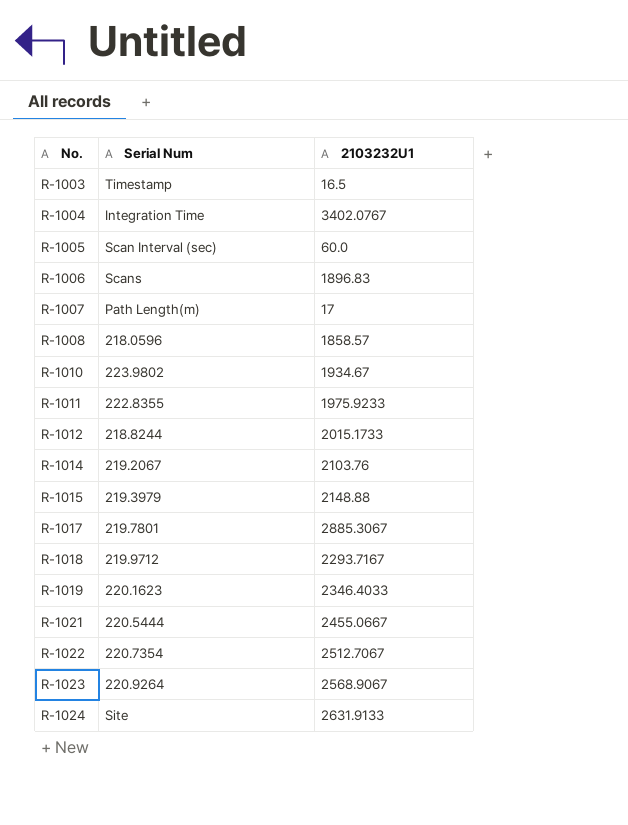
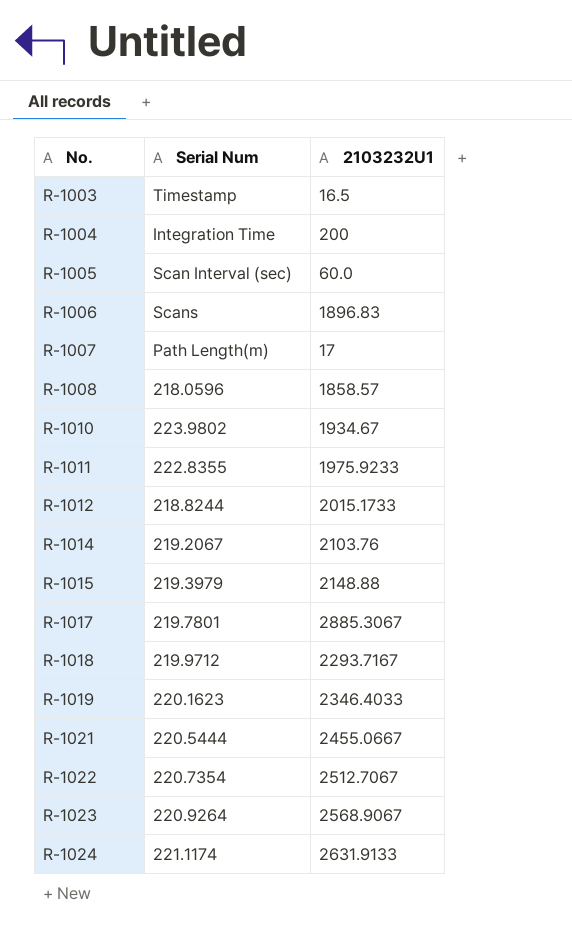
R-1004 | 2103232U1: 3402.0767 -> 200
R-1024 | Serial Num: Site -> 221.1174

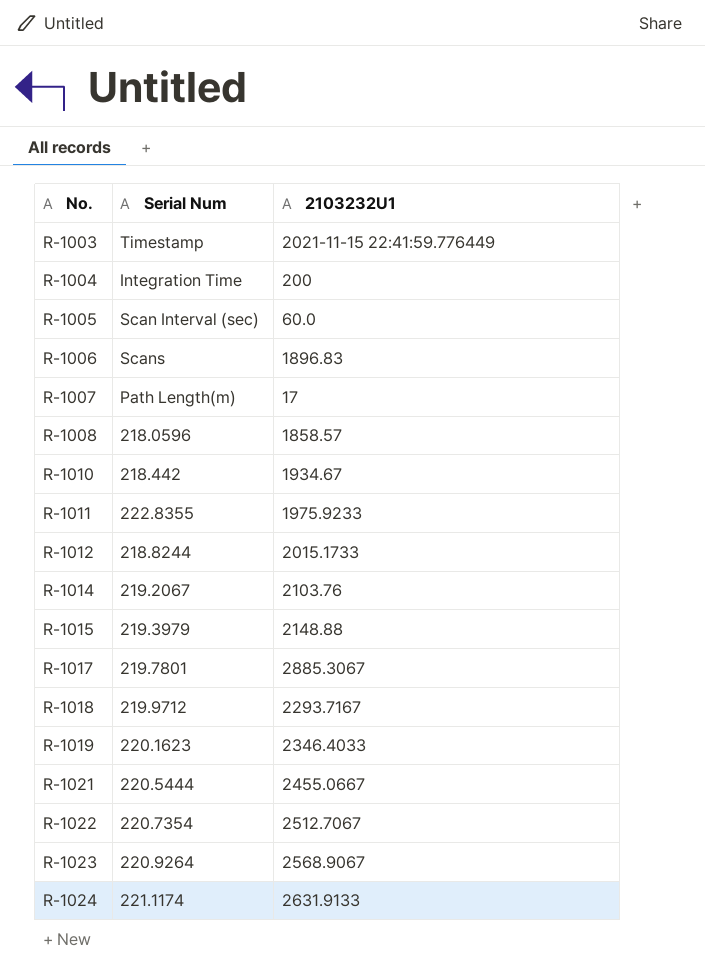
R-1003 | 2103232U1: 16.5 -> 2021-11-15 22:41:59.776449
R-1010 | Serial Num: 223.9802 -> 218.442

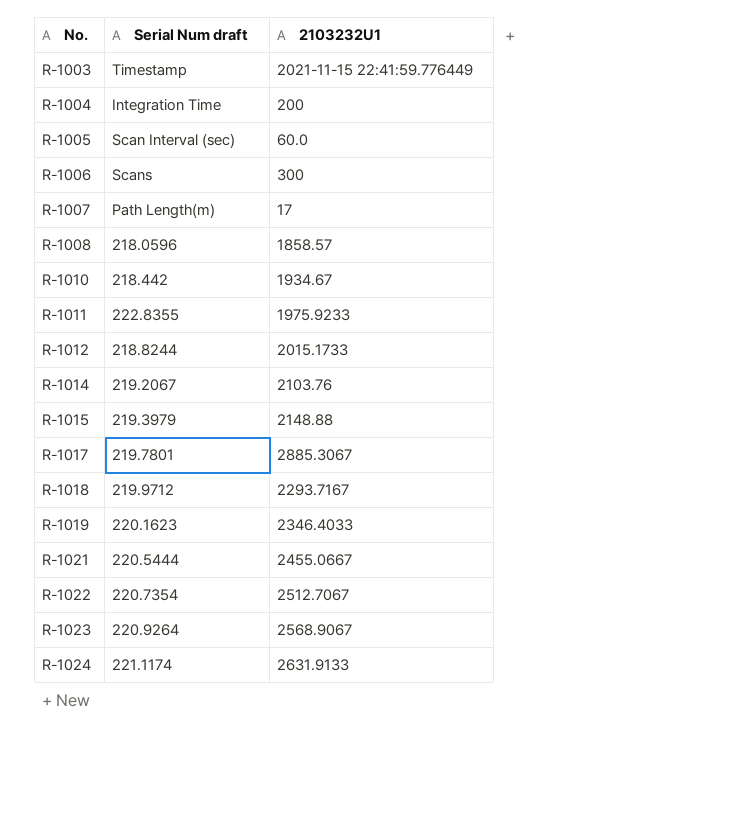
column name: Serial Num -> Serial Num draft
R-1006 | 2103232U1: 1896.83 -> 300

